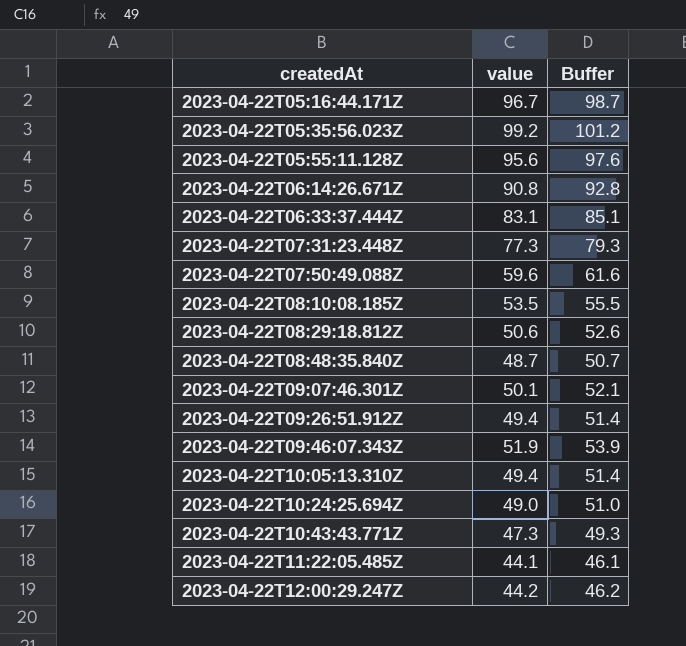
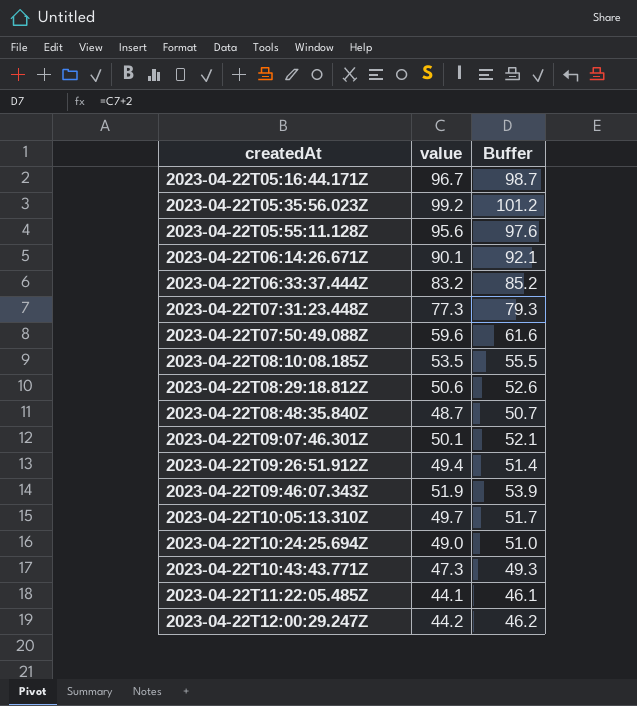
2023-04-22T06:14:26.671Z | value: 90.8 -> 90.1
2023-04-22T06:14:26.671Z | Buffer: 92.8 -> 92.1
2023-04-22T06:33:37.444Z | value: 83.1 -> 83.2
2023-04-22T06:33:37.444Z | Buffer: 85.1 -> 85.2
2023-04-22T10:05:13.310Z | value: 49.4 -> 49.7
2023-04-22T10:05:13.310Z | Buffer: 51.4 -> 51.7

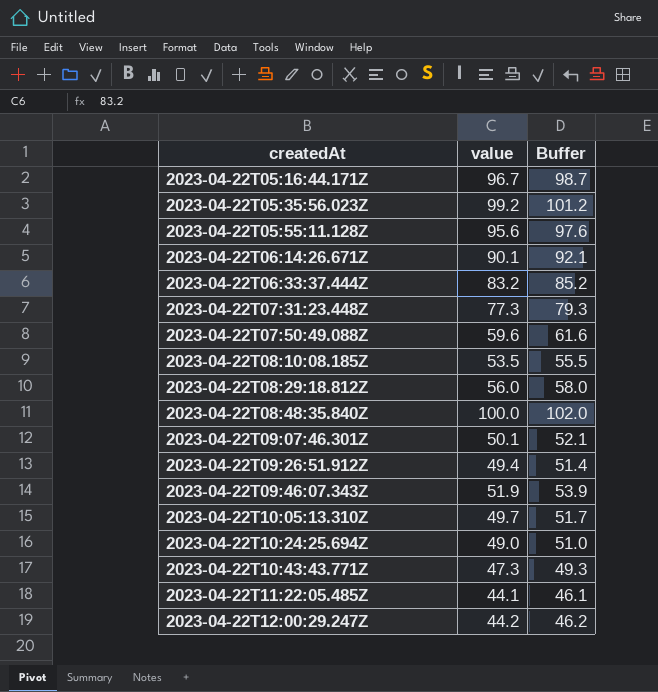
2023-04-22T08:29:18.812Z | value: 50.6 -> 56.0
2023-04-22T08:29:18.812Z | Buffer: 52.6 -> 58.0
2023-04-22T08:48:35.840Z | value: 48.7 -> 100.0
2023-04-22T08:48:35.840Z | Buffer: 50.7 -> 102.0

